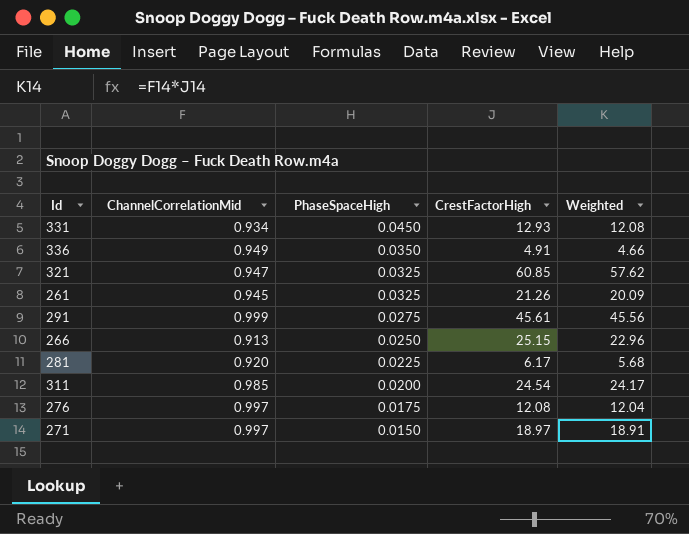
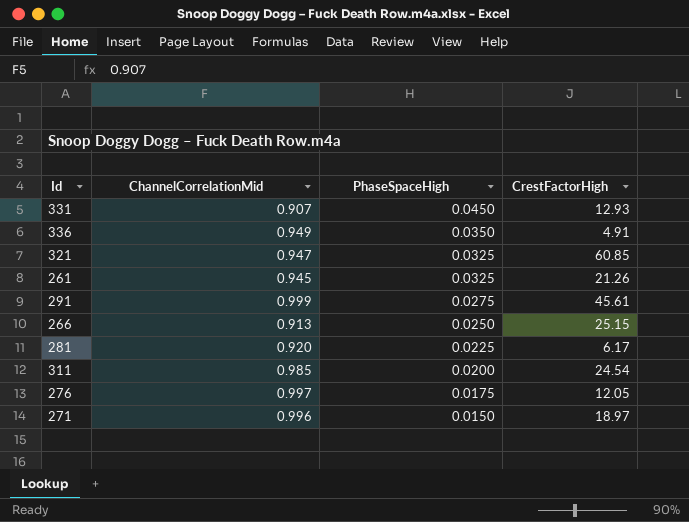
column Weighted | formula: [ChannelCorrelationMid] * [CrestFactorHigh] -> none
331 | ChannelCorrelationMid: 0.934 -> 0.907
276 | CrestFactorHigh: 12.08 -> 12.05
271 | ChannelCorrelationMid: 0.997 -> 0.996

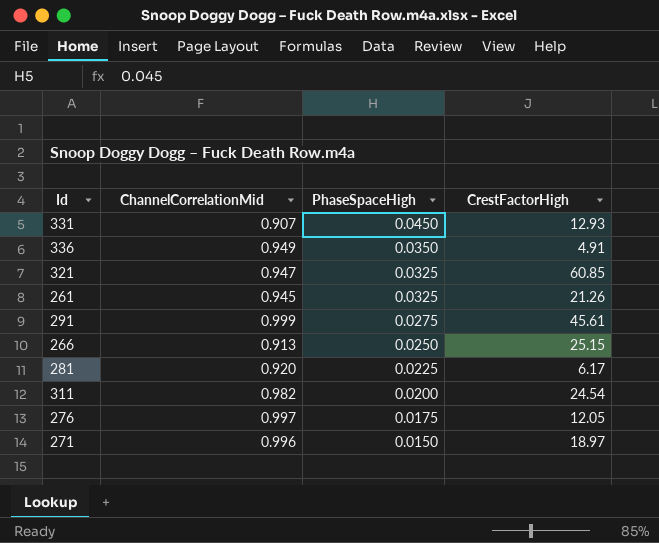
311 | ChannelCorrelationMid: 0.985 -> 0.982

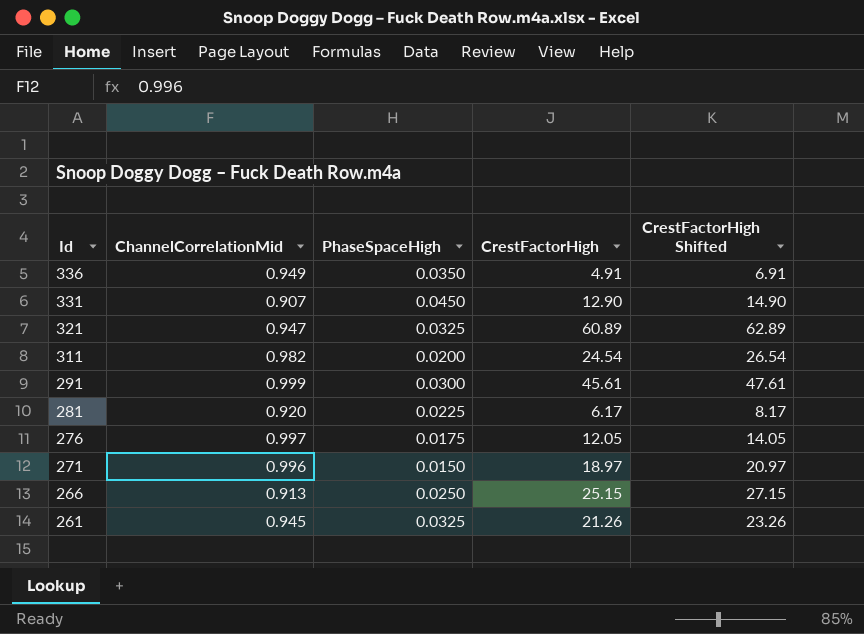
row order: PhaseSpaceHigh descending -> Id descending
column CrestFactorHigh Shifted | formula: none -> [CrestFactorHigh] + 2
331 | CrestFactorHigh: 12.93 -> 12.90
321 | CrestFactorHigh: 60.85 -> 60.89
291 | PhaseSpaceHigh: 0.0275 -> 0.0300

